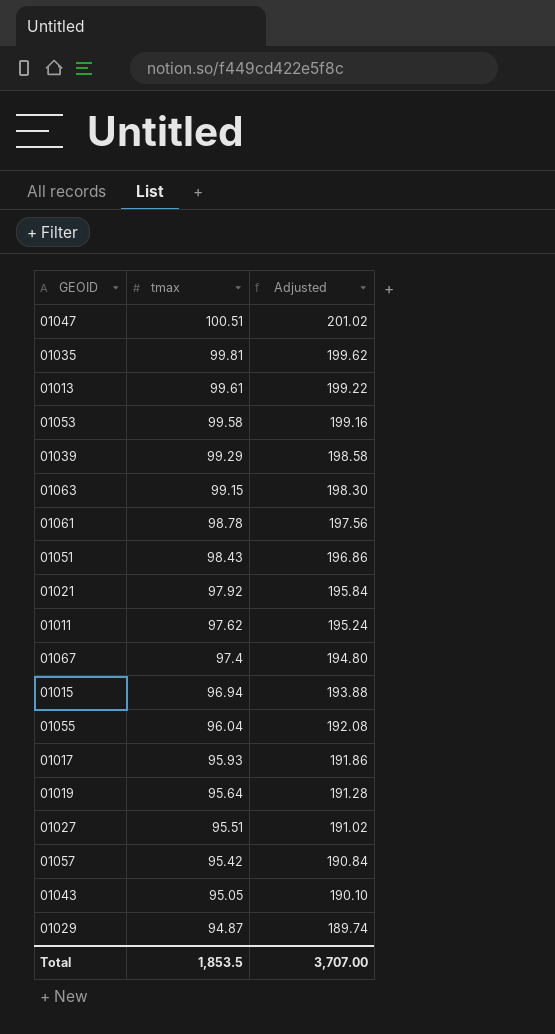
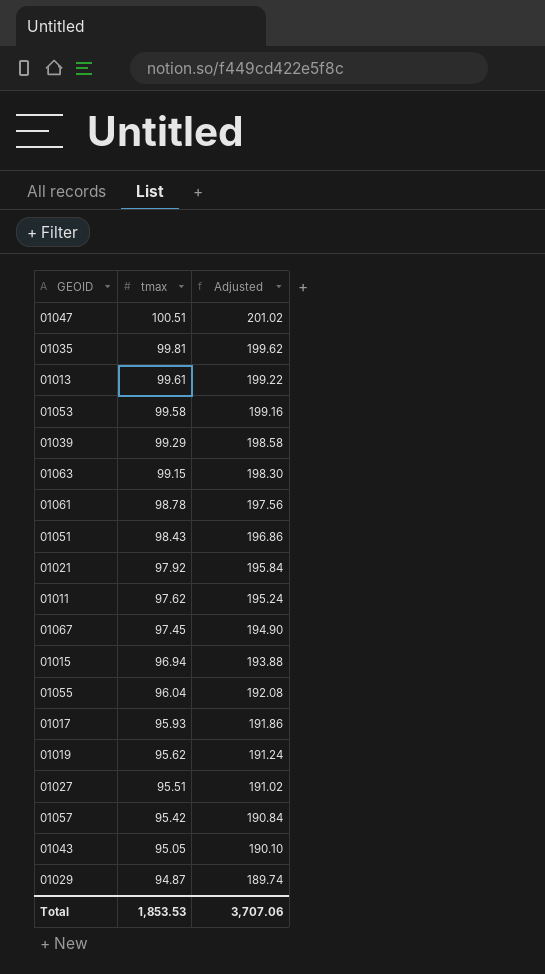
01067 | tmax: 97.4 -> 97.45
01067 | Adjusted: 194.80 -> 194.90
01019 | tmax: 95.64 -> 95.62
01019 | Adjusted: 191.28 -> 191.24
Total | tmax: 1,853.5 -> 1,853.53
Total | Adjusted: 3,707.00 -> 3,707.06

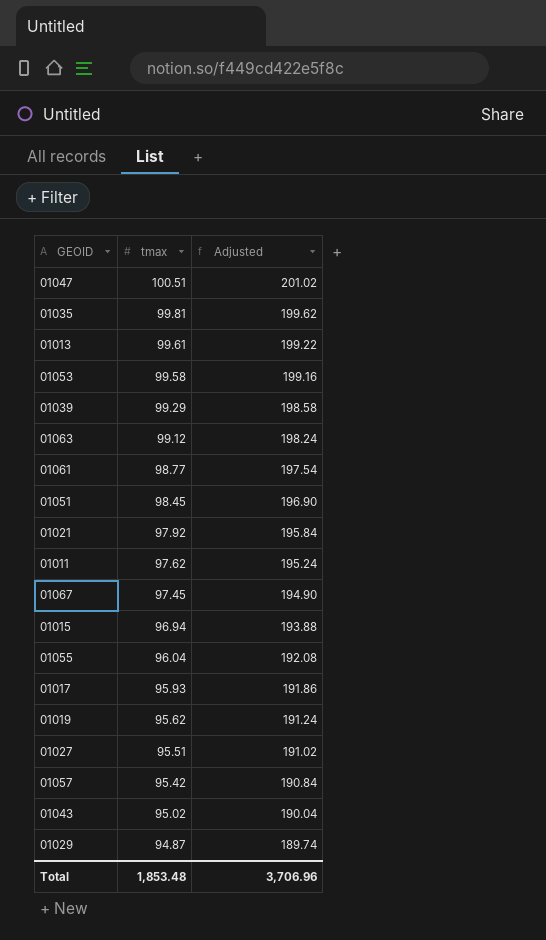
01063 | tmax: 99.15 -> 99.12
01063 | Adjusted: 198.30 -> 198.24
01061 | tmax: 98.78 -> 98.77
01061 | Adjusted: 197.56 -> 197.54
01051 | tmax: 98.43 -> 98.45
01051 | Adjusted: 196.86 -> 196.90
01043 | tmax: 95.05 -> 95.02
01043 | Adjusted: 190.10 -> 190.04
Total | tmax: 1,853.53 -> 1,853.48
Total | Adjusted: 3,707.06 -> 3,706.96

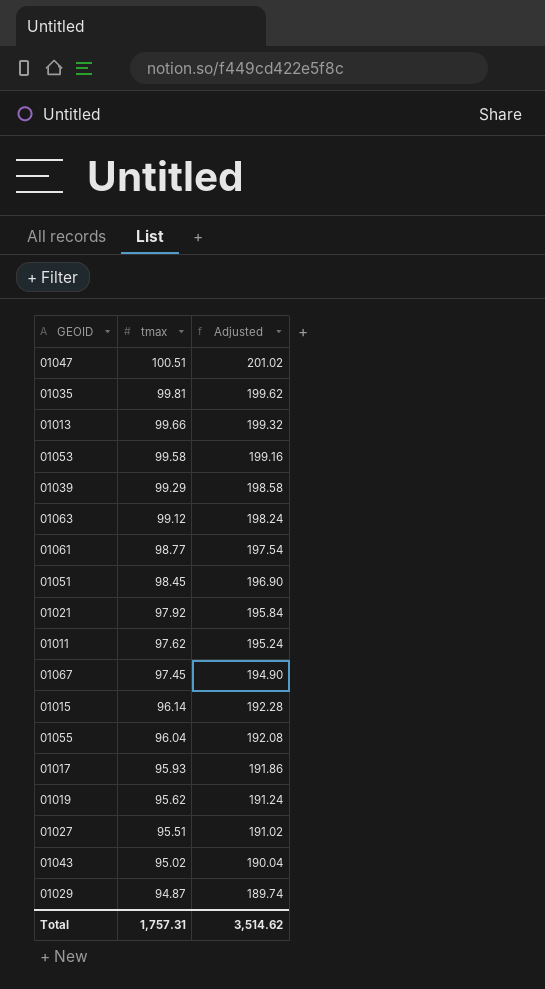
row 01057: 95.42 | 190.84 -> none
01013 | tmax: 99.61 -> 99.66
01013 | Adjusted: 199.22 -> 199.32
01015 | tmax: 96.94 -> 96.14
01015 | Adjusted: 193.88 -> 192.28
Total | tmax: 1,853.48 -> 1,757.31
Total | Adjusted: 3,706.96 -> 3,514.62

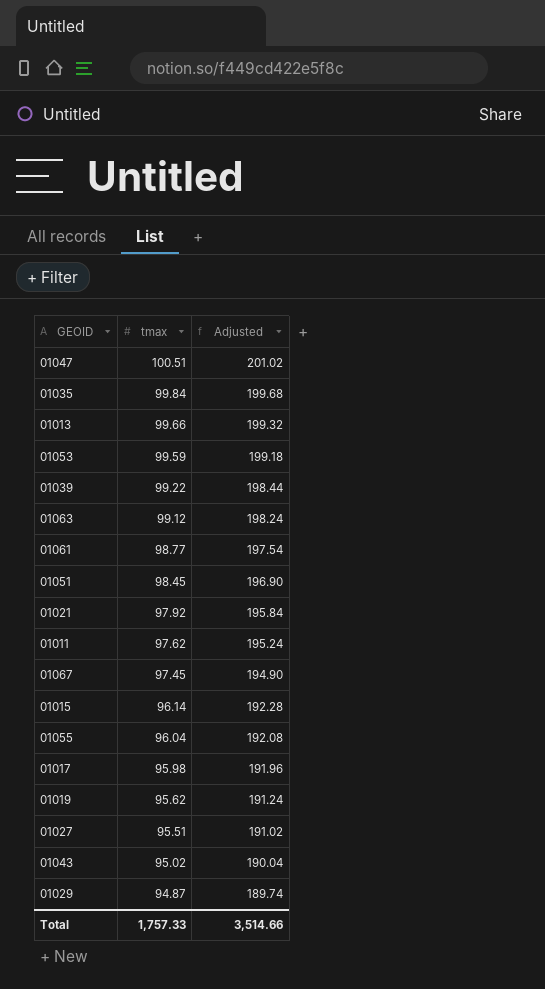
01035 | tmax: 99.81 -> 99.84
01035 | Adjusted: 199.62 -> 199.68
01053 | tmax: 99.58 -> 99.59
01053 | Adjusted: 199.16 -> 199.18
01039 | tmax: 99.29 -> 99.22
01039 | Adjusted: 198.58 -> 198.44
01017 | tmax: 95.93 -> 95.98
01017 | Adjusted: 191.86 -> 191.96
Total | tmax: 1,757.31 -> 1,757.33
Total | Adjusted: 3,514.62 -> 3,514.66

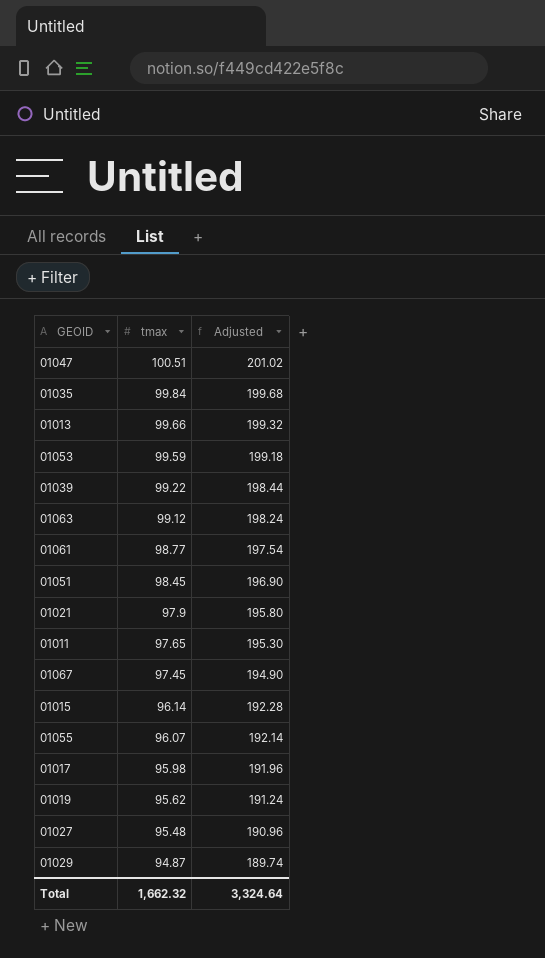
row 01043: 95.02 | 190.04 -> none
01021 | tmax: 97.92 -> 97.9
01021 | Adjusted: 195.84 -> 195.80
01011 | tmax: 97.62 -> 97.65
01011 | Adjusted: 195.24 -> 195.30
01055 | tmax: 96.04 -> 96.07
01055 | Adjusted: 192.08 -> 192.14
01027 | tmax: 95.51 -> 95.48
01027 | Adjusted: 191.02 -> 190.96
Total | tmax: 1,757.33 -> 1,662.32
Total | Adjusted: 3,514.66 -> 3,324.64

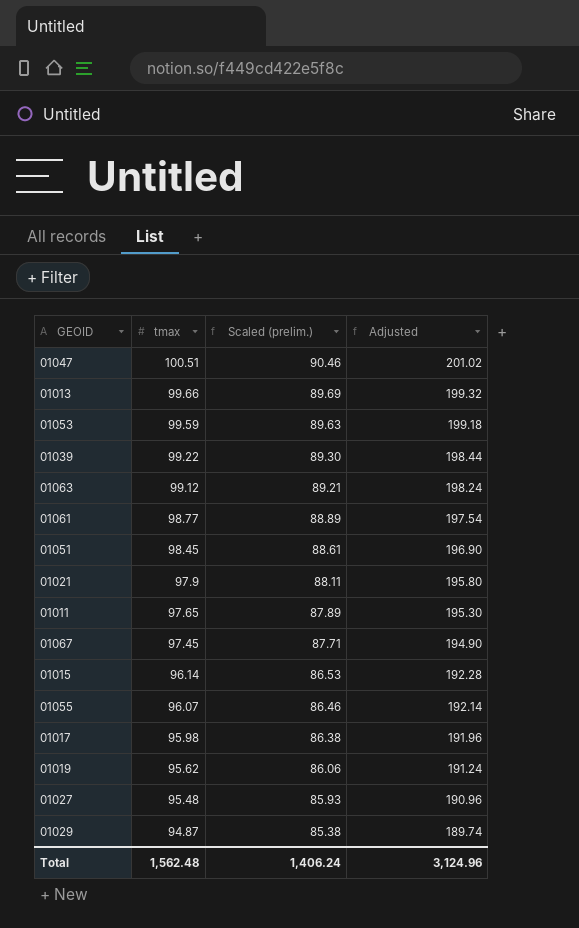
column Scaled (prelim.) | formula: none -> [tmax] * 0.9
row 01035: 99.84 | 199.68 -> none
Total | tmax: 1,662.32 -> 1,562.48
Total | Adjusted: 3,324.64 -> 3,124.96

